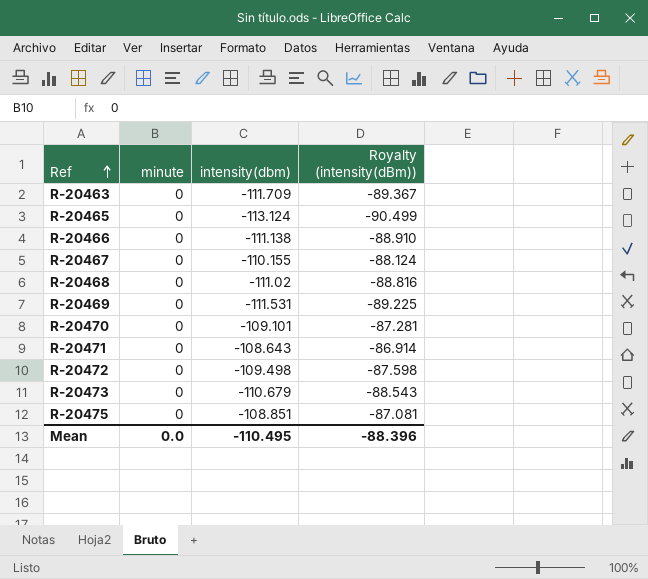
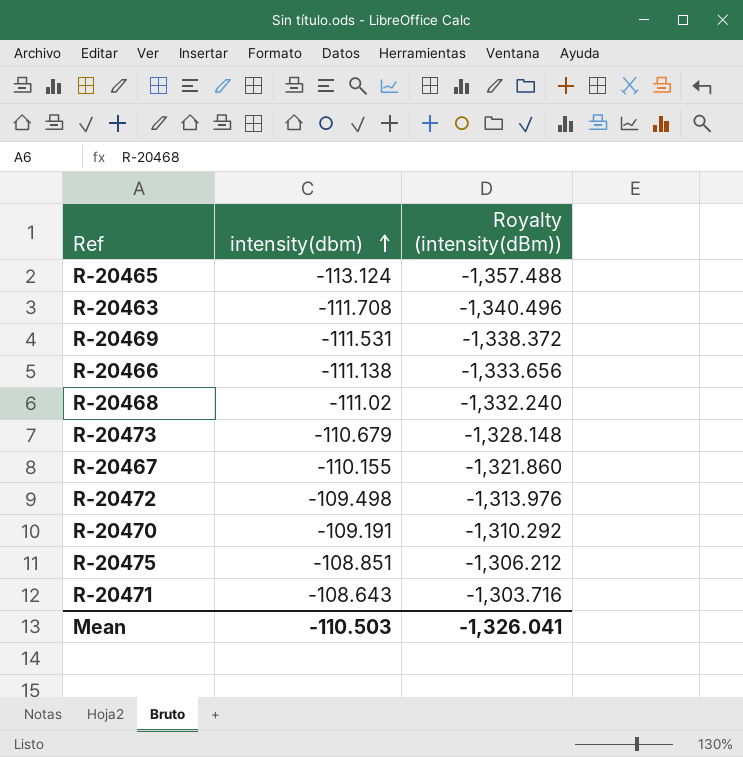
row order: Ref ascending -> intensity(dbm) ascending
column minute | position: 2 -> none
column Royalty (intensity(dBm)) | formula: [intensity(dbm)] * 0.8 -> [intensity(dbm)] * 12
R-20463 | intensity(dbm): -111.709 -> -111.708
R-20470 | intensity(dbm): -109.101 -> -109.191
Mean | intensity(dbm): -110.495 -> -110.503
Mean | Royalty (intensity(dBm)): -88.396 -> -1,326.041

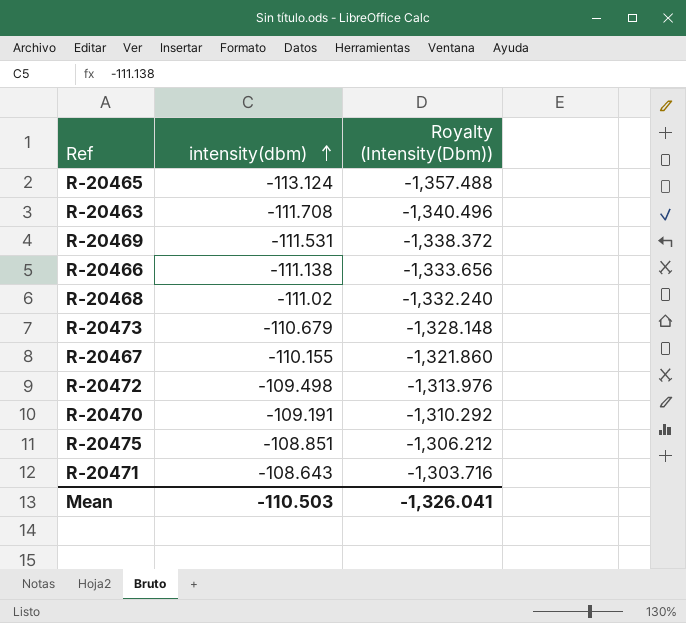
column name: Royalty (intensity(dBm)) -> Royalty (Intensity(Dbm))

